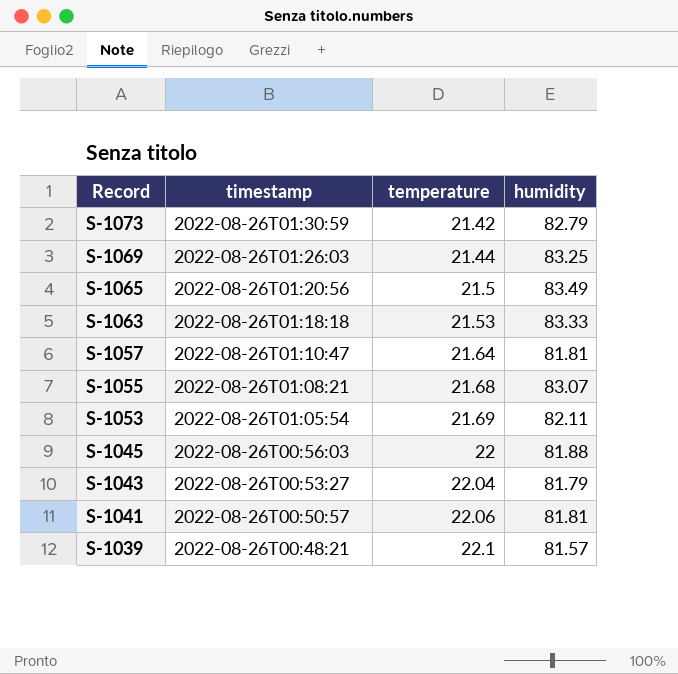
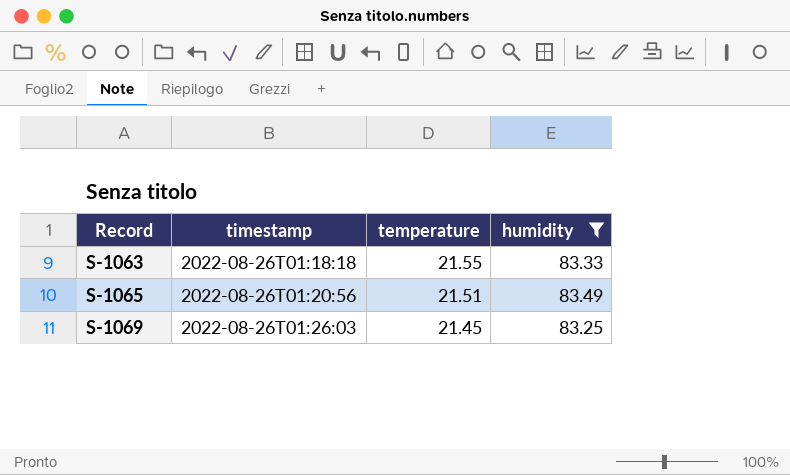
filter: none -> humidity >= 83.25
row order: Record descending -> Record ascending
S-1063 | temperature: 21.53 -> 21.55
S-1065 | temperature: 21.5 -> 21.51
S-1069 | temperature: 21.44 -> 21.45

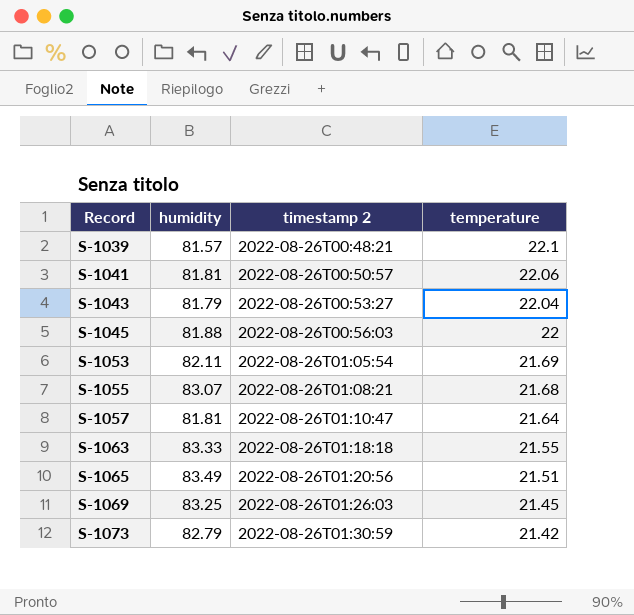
filter: humidity >= 83.25 -> none
column humidity | position: 4 -> 2
column name: timestamp -> timestamp 2

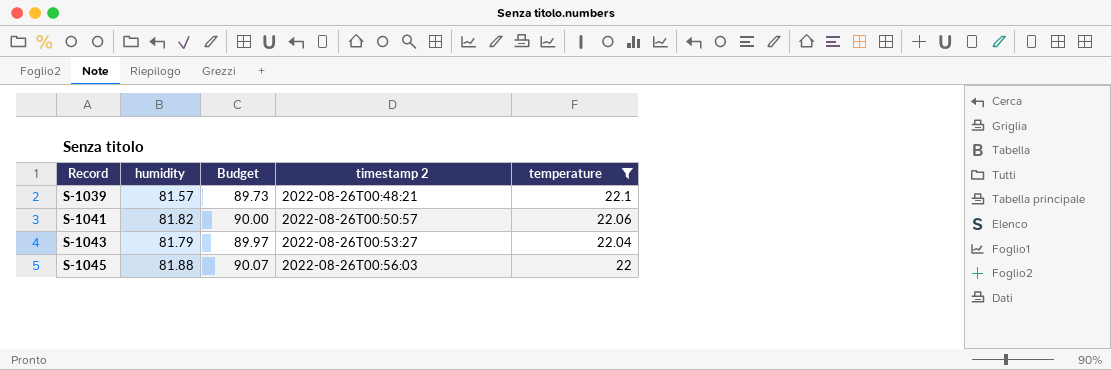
filter: none -> temperature >= 22
column Budget | formula: none -> [humidity] * 1.1
S-1041 | humidity: 81.81 -> 81.82

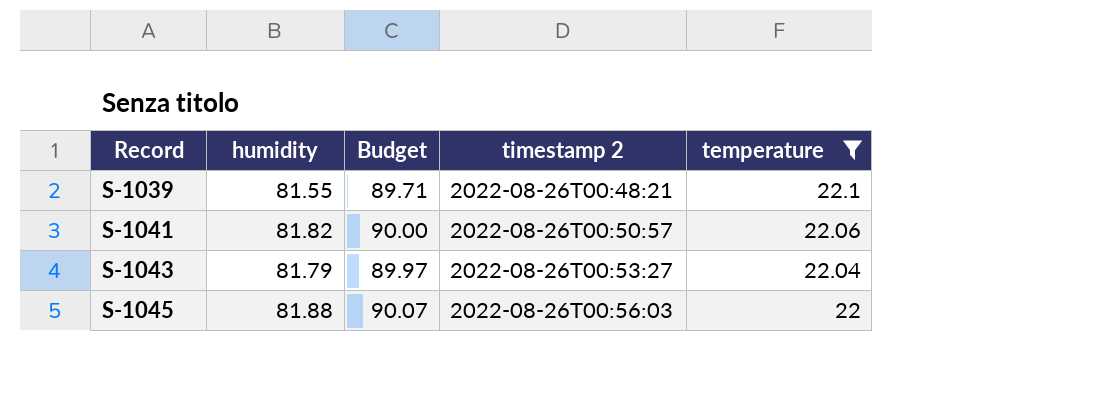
S-1039 | humidity: 81.57 -> 81.55
S-1039 | Budget: 89.73 -> 89.71

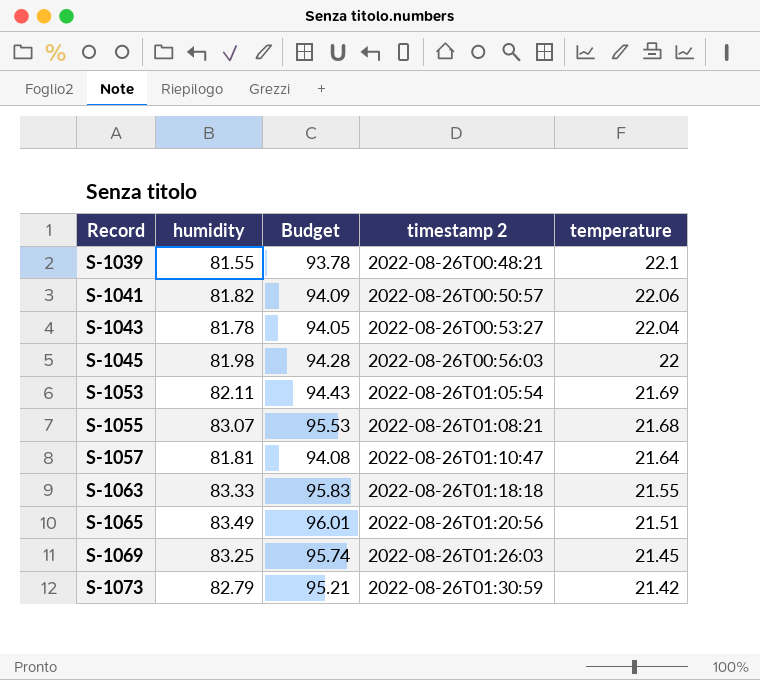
filter: temperature >= 22 -> none
column Budget | formula: [humidity] * 1.1 -> [humidity] * 1.15
S-1043 | humidity: 81.79 -> 81.78
S-1045 | humidity: 81.88 -> 81.98

